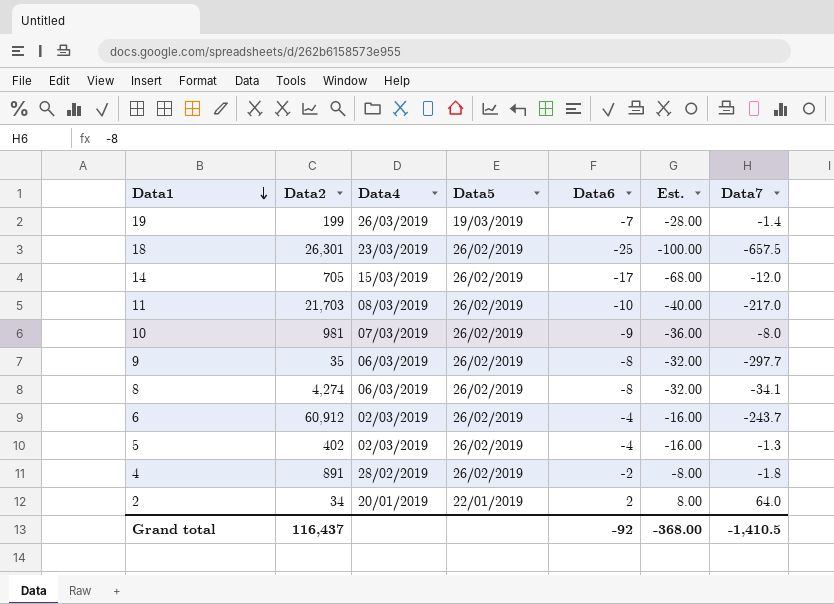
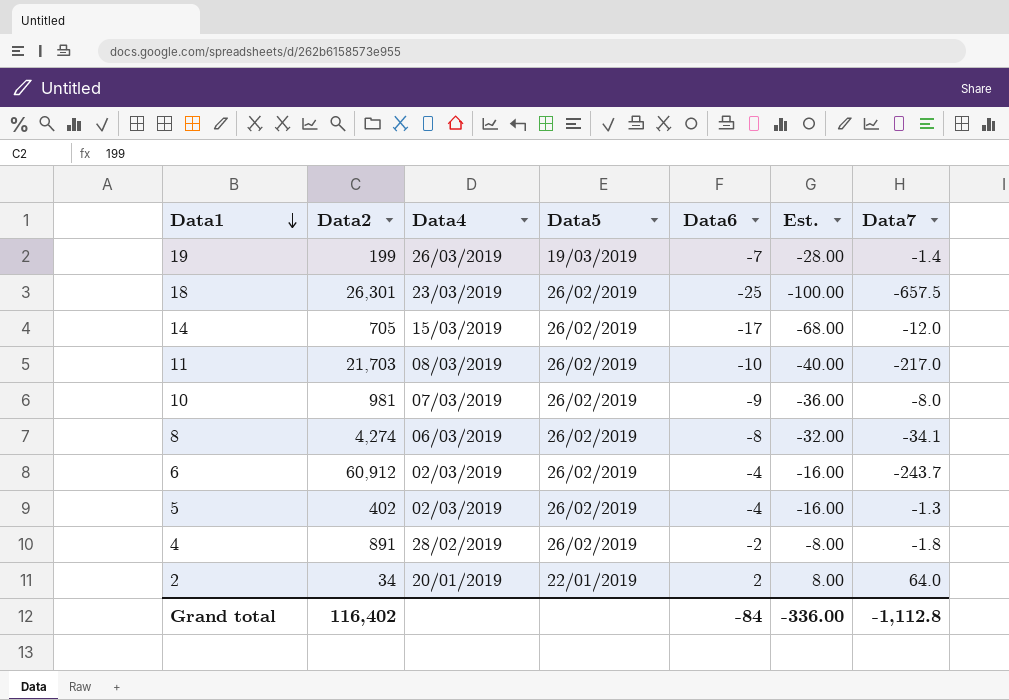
row 9: 35 | 06/03/2019 | 26/02/2019 | -8 | -32.00 | -297.7 -> none
Grand total | Data2: 116,437 -> 116,402
Grand total | Data6: -92 -> -84
Grand total | Est.: -368.00 -> -336.00
Grand total | Data7: -1,410.5 -> -1,112.8

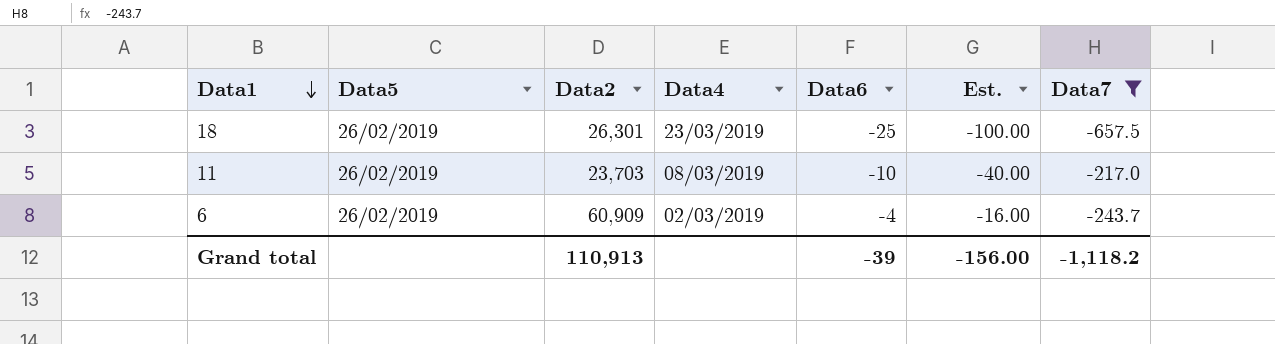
filter: none -> Data7 <= -217.0
column Data5 | position: 4 -> 2
11 | Data2: 21,703 -> 23,703
6 | Data2: 60,912 -> 60,909
Grand total | Data2: 116,402 -> 110,913
Grand total | Data6: -84 -> -39
Grand total | Est.: -336.00 -> -156.00
Grand total | Data7: -1,112.8 -> -1,118.2

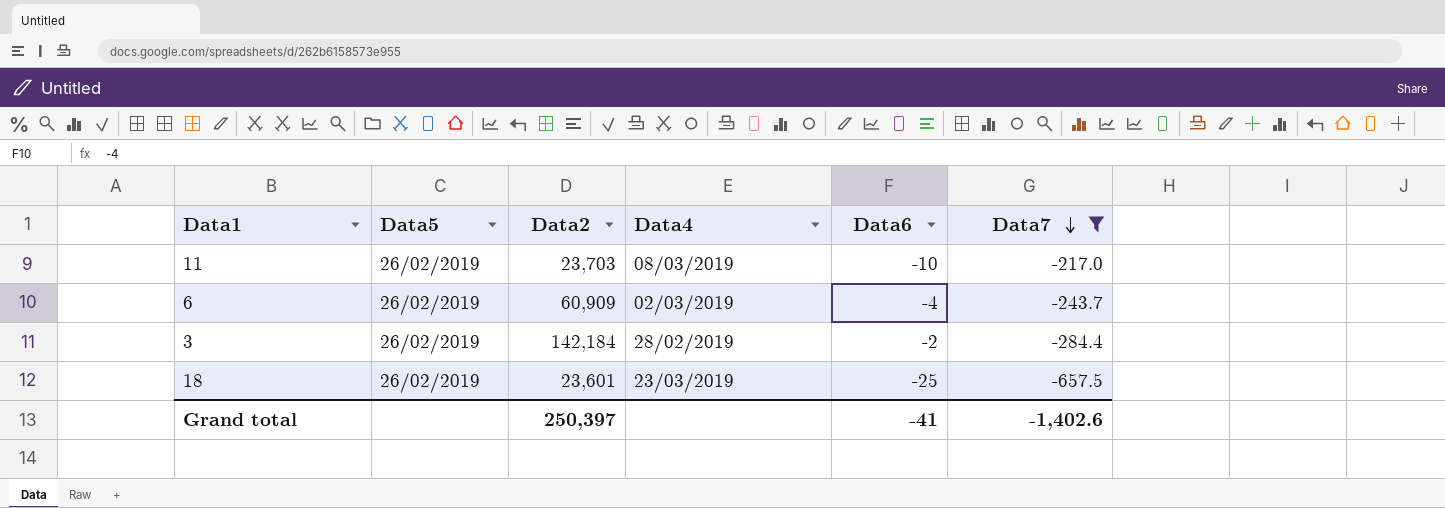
row order: Data1 descending -> Data7 descending
column Est. | formula: [Data6] * 4 -> none
row 3: none -> 26/02/2019 | 142,184 | 28/02/2019 | -2 | -284.4
18 | Data2: 26,301 -> 23,601
Grand total | Data2: 110,913 -> 250,397
Grand total | Data6: -39 -> -41
Grand total | Data7: -1,118.2 -> -1,402.6

